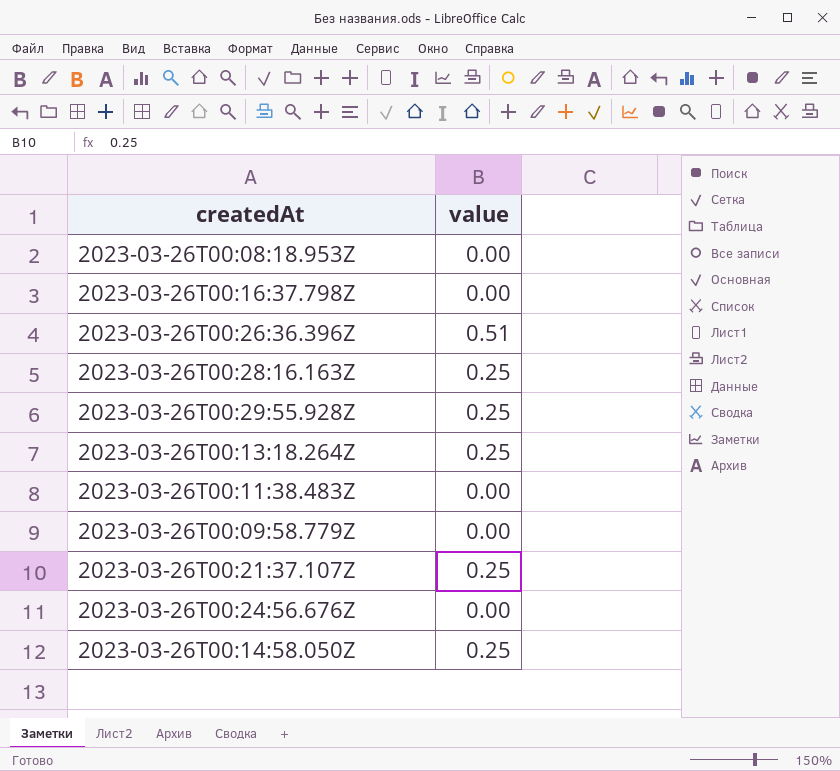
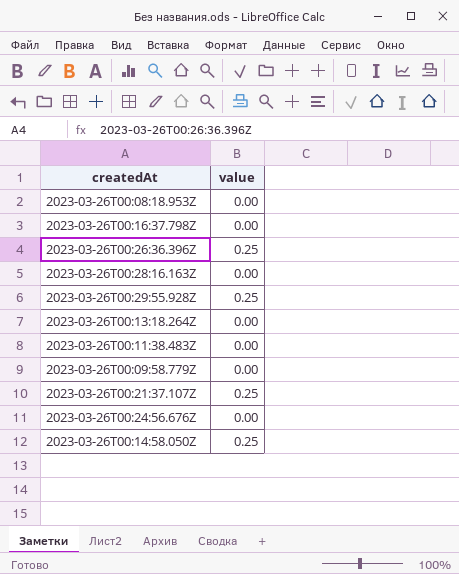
2023-03-26T00:26:36.396Z | value: 0.51 -> 0.25
2023-03-26T00:28:16.163Z | value: 0.25 -> 0.00
2023-03-26T00:13:18.264Z | value: 0.25 -> 0.00

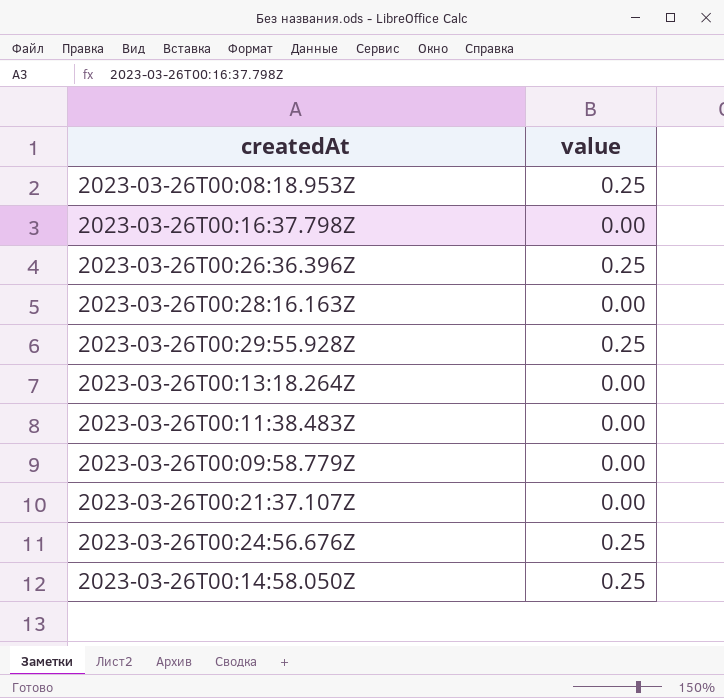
2023-03-26T00:08:18.953Z | value: 0.00 -> 0.25
2023-03-26T00:21:37.107Z | value: 0.25 -> 0.00
2023-03-26T00:24:56.676Z | value: 0.00 -> 0.25

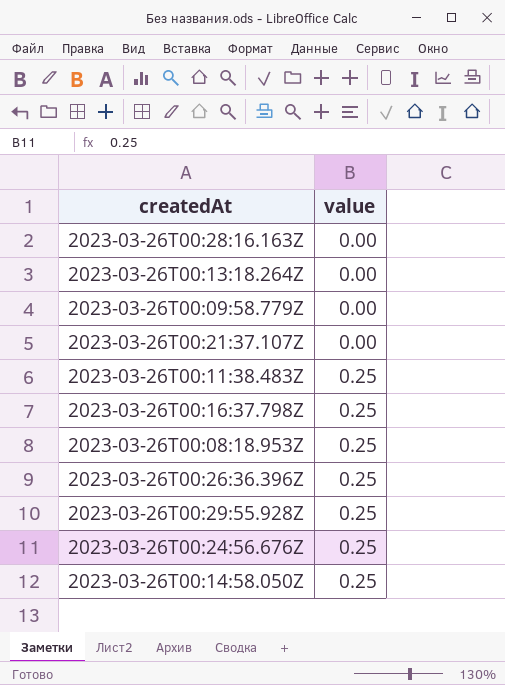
row order: none -> value ascending
2023-03-26T00:11:38.483Z | value: 0.00 -> 0.25
2023-03-26T00:16:37.798Z | value: 0.00 -> 0.25

